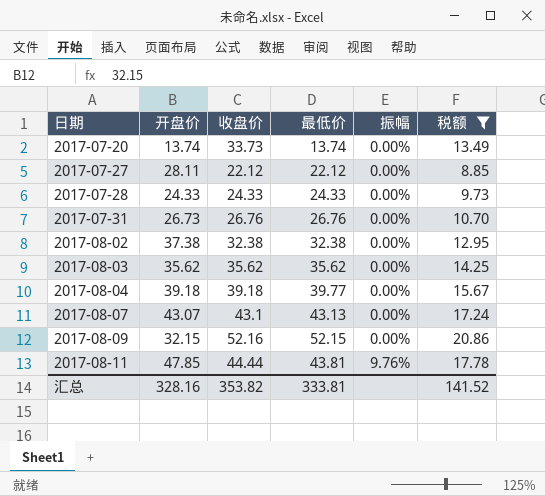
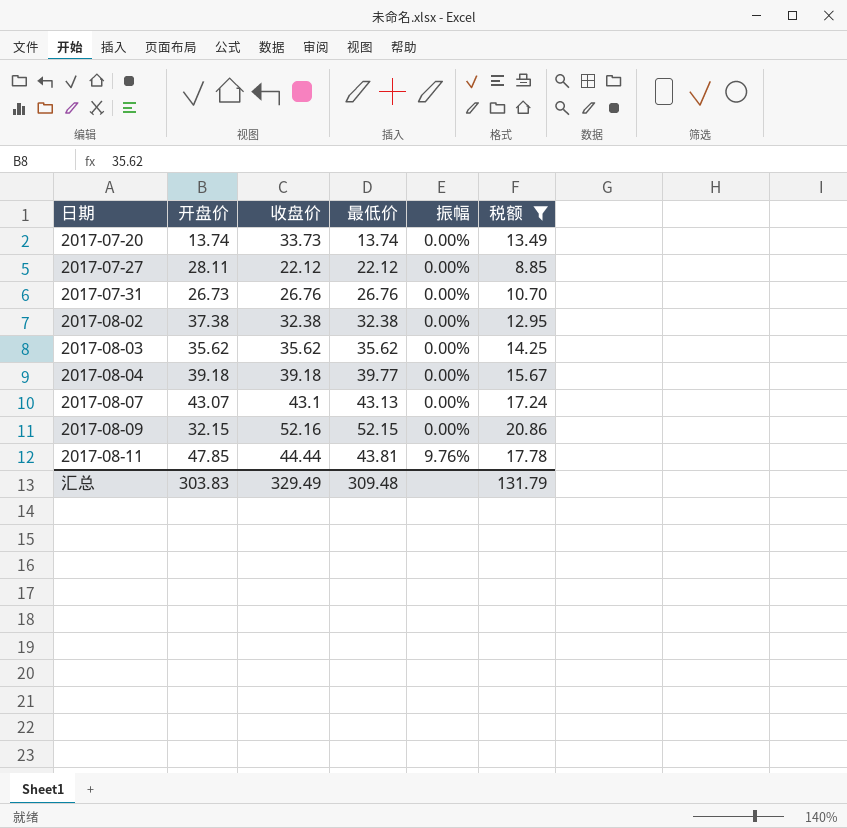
row 2017-07-28: 24.33 | 24.33 | 24.33 | 0.00% | 9.73 -> none
汇总 | 开盘价: 328.16 -> 303.83
汇总 | 收盘价: 353.82 -> 329.49
汇总 | 最低价: 333.81 -> 309.48
汇总 | 税额: 141.52 -> 131.79

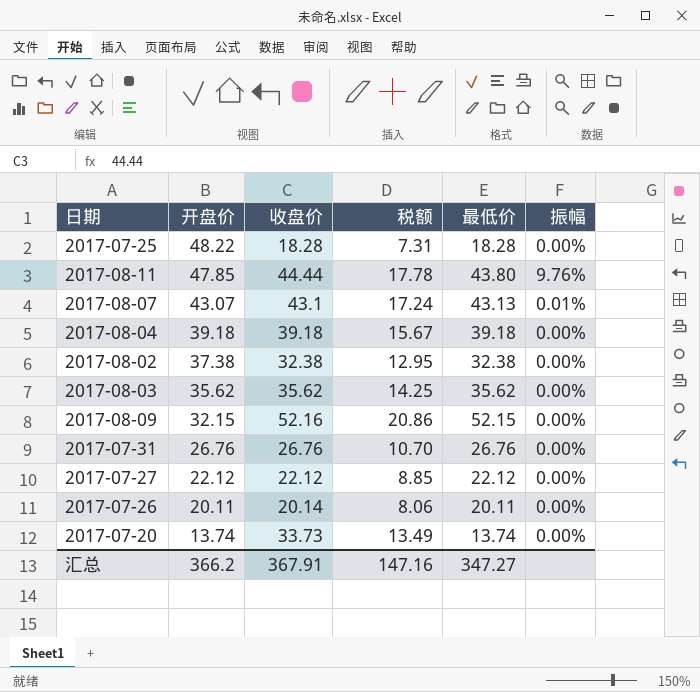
filter: 税额 >= 8.85 -> none
row order: 日期 ascending -> 开盘价 descending
column 税额 | position: 6 -> 4
2017-08-11 | 最低价: 43.81 -> 43.80
2017-08-07 | 振幅: 0.00% -> 0.01%
2017-08-04 | 最低价: 39.77 -> 39.18
2017-07-31 | 开盘价: 26.73 -> 26.76
2017-07-27 | 开盘价: 28.11 -> 22.12
汇总 | 开盘价: 303.83 -> 366.2
汇总 | 收盘价: 329.49 -> 367.91
汇总 | 税额: 131.79 -> 147.16
汇总 | 最低价: 309.48 -> 347.27

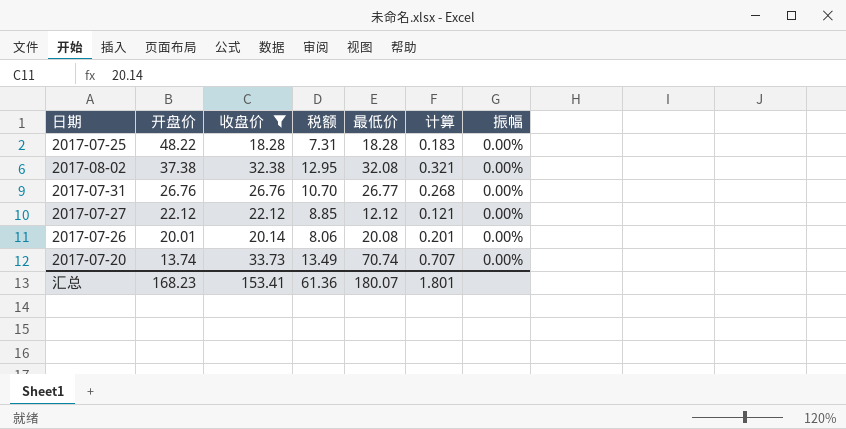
filter: none -> 收盘价 <= 33.73
column 计算 | formula: none -> [最低价] * 0.01
2017-08-02 | 最低价: 32.38 -> 32.08
2017-07-31 | 最低价: 26.76 -> 26.77
2017-07-27 | 最低价: 22.12 -> 12.12
2017-07-26 | 开盘价: 20.11 -> 20.01
2017-07-26 | 最低价: 20.11 -> 20.08
2017-07-20 | 最低价: 13.74 -> 70.74
汇总 | 开盘价: 366.2 -> 168.23
汇总 | 收盘价: 367.91 -> 153.41
汇总 | 税额: 147.16 -> 61.36
汇总 | 最低价: 347.27 -> 180.07

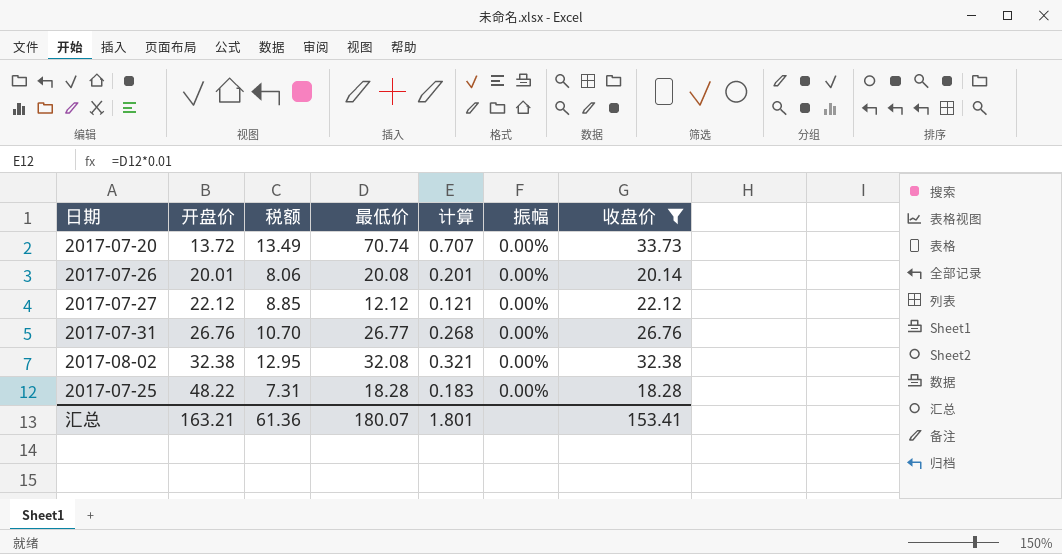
row order: 开盘价 descending -> 开盘价 ascending
column 收盘价 | position: 3 -> 7
2017-07-20 | 开盘价: 13.74 -> 13.72
2017-08-02 | 开盘价: 37.38 -> 32.38
汇总 | 开盘价: 168.23 -> 163.21

